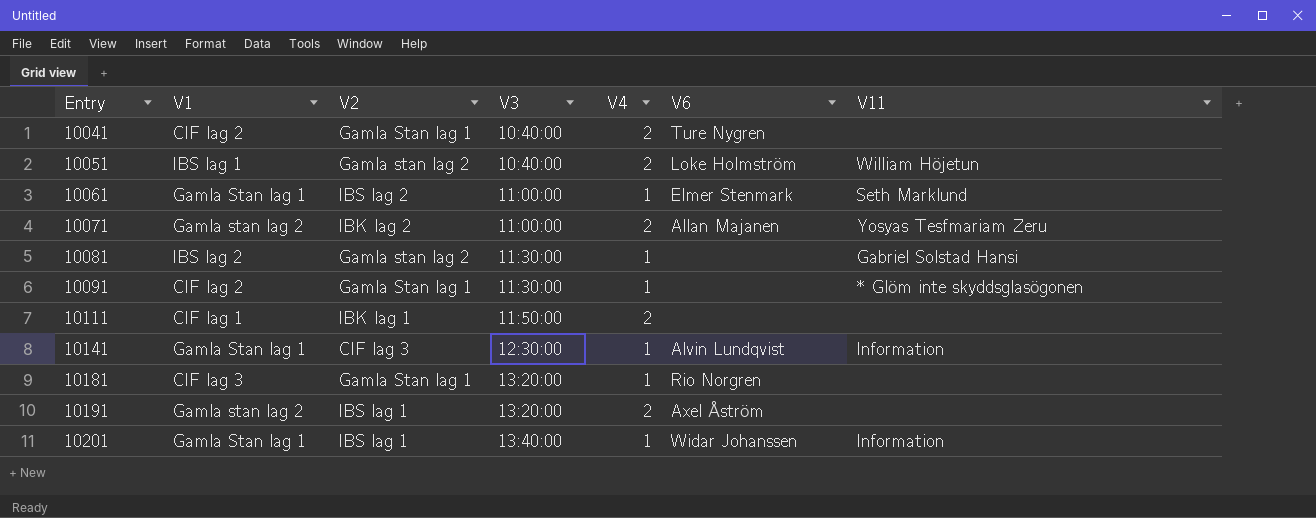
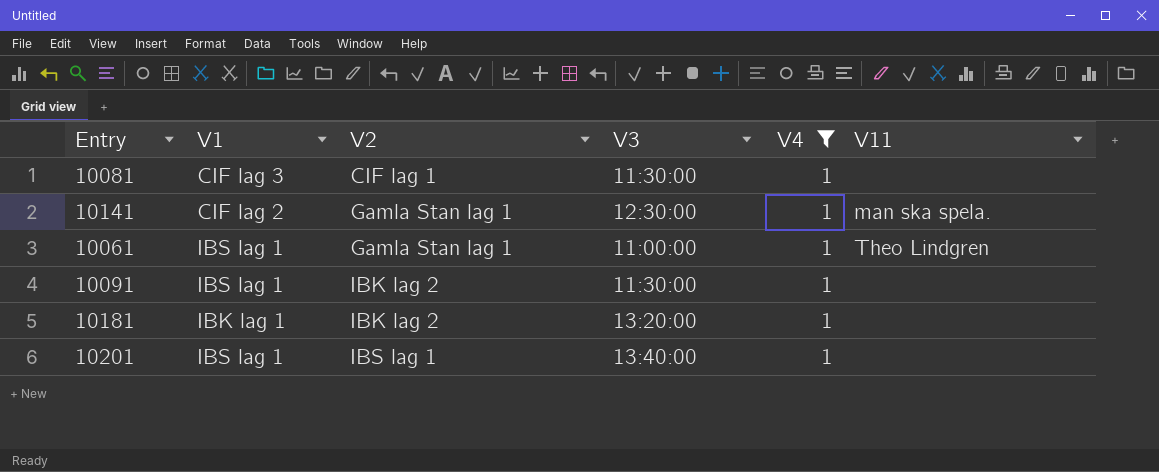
filter: none -> V4 = 1
row order: Entry ascending -> V2 ascending
column V6 | position: 6 -> none
10081 | V1: IBS lag 2 -> CIF lag 3
10081 | V2: Gamla stan lag 2 -> CIF lag 1
10081 | V11: Gabriel Solstad Hansi -> none
10141 | V1: Gamla Stan lag 1 -> CIF lag 2
10141 | V2: CIF lag 3 -> Gamla Stan lag 1
10141 | V11: Information -> man ska spela.
10061 | V1: Gamla Stan lag 1 -> IBS lag 1
10061 | V2: IBS lag 2 -> Gamla Stan lag 1
10061 | V11: Seth Marklund -> Theo Lindgren
10091 | V1: CIF lag 2 -> IBS lag 1
10091 | V2: Gamla Stan lag 1 -> IBK lag 2
10091 | V11: * Glöm inte skyddsglasögonen -> none
10181 | V1: CIF lag 3 -> IBK lag 1
10181 | V2: Gamla Stan lag 1 -> IBK lag 2
10201 | V1: Gamla Stan lag 1 -> IBS lag 1
10201 | V11: Information -> none

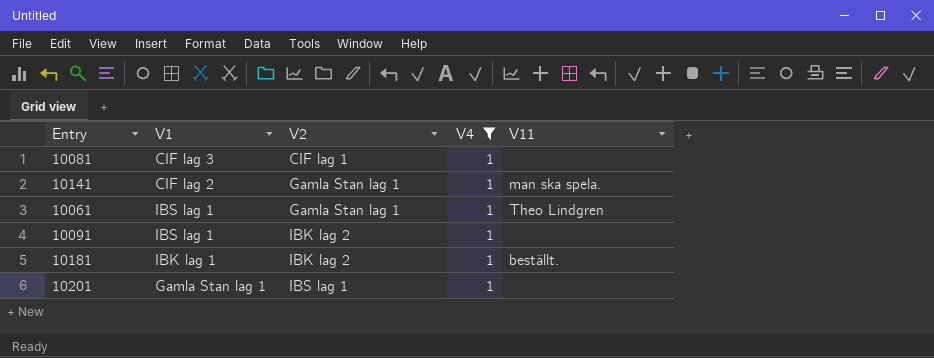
column V3 | position: 4 -> none
10181 | V11: none -> beställt.
10201 | V1: IBS lag 1 -> Gamla Stan lag 1

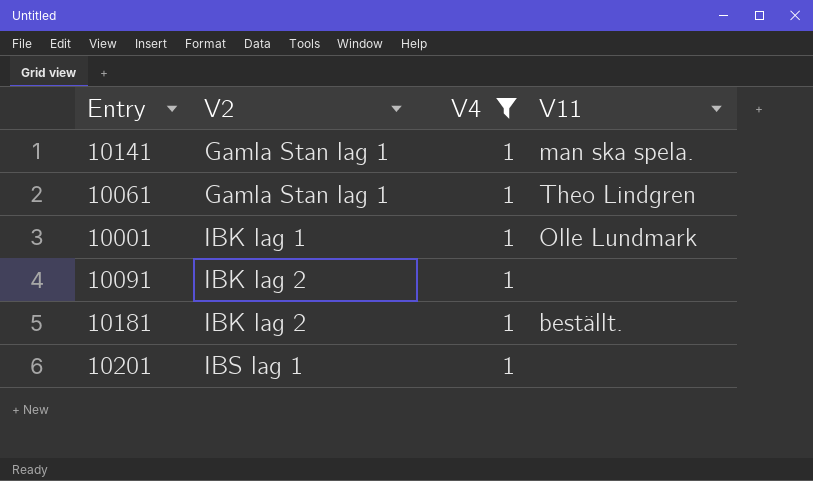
column V1 | position: 2 -> none
row 10081: CIF lag 3 | CIF lag 1 | 1 | none -> none
row 10001: none -> IBK lag 1 | 1 | Olle Lundmark

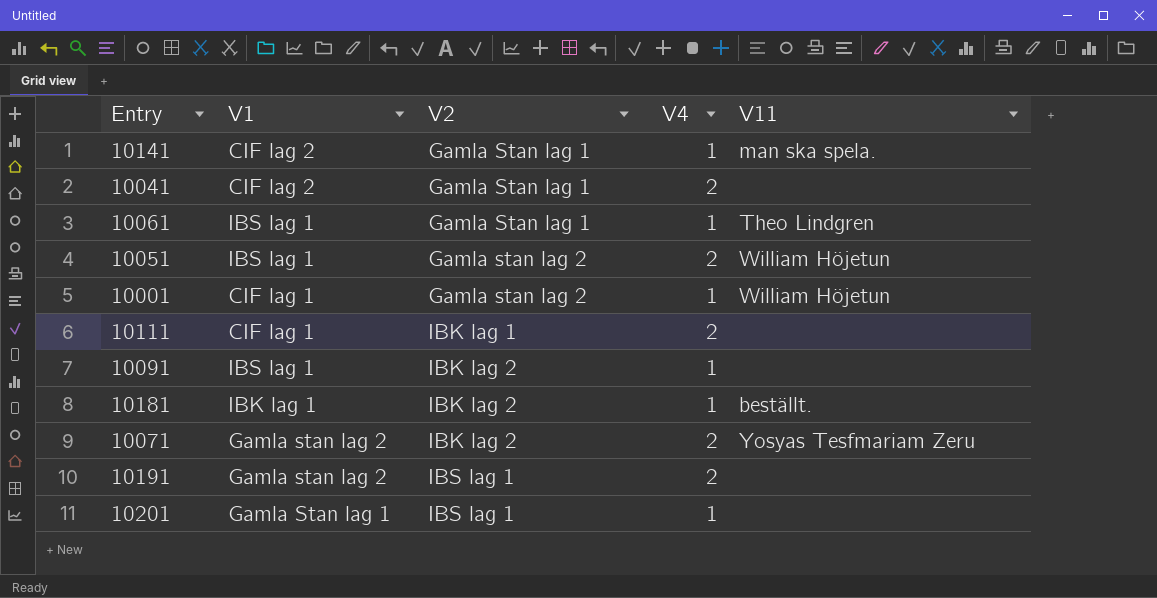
filter: V4 = 1 -> none
column V1 | position: none -> 2
10001 | V2: IBK lag 1 -> Gamla stan lag 2
10001 | V11: Olle Lundmark -> William Höjetun

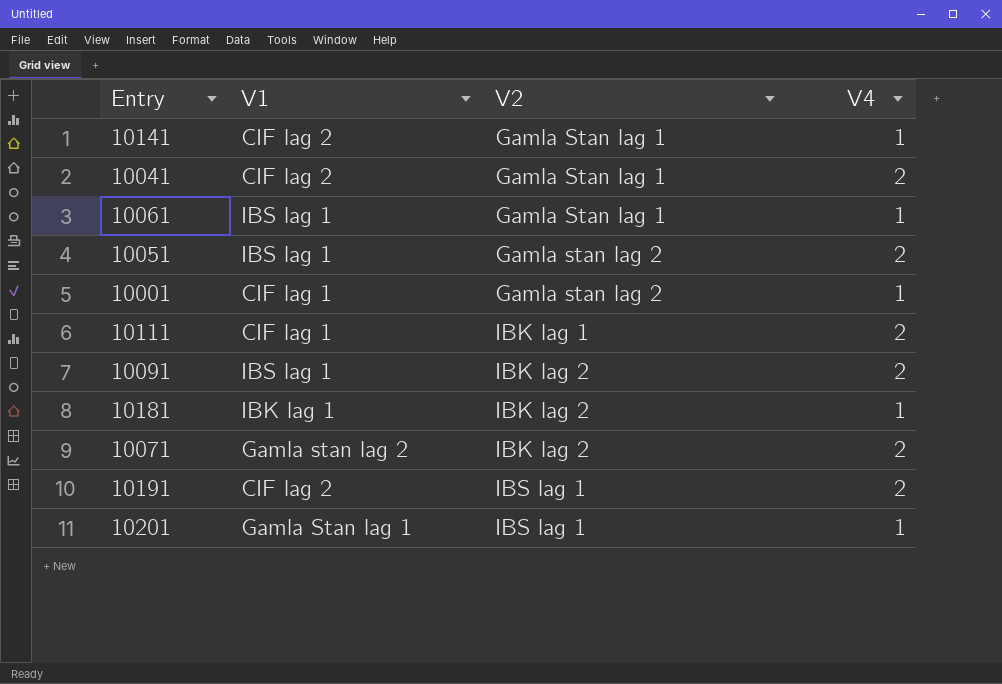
column V11 | position: 5 -> none
10091 | V4: 1 -> 2
10191 | V1: Gamla stan lag 2 -> CIF lag 2

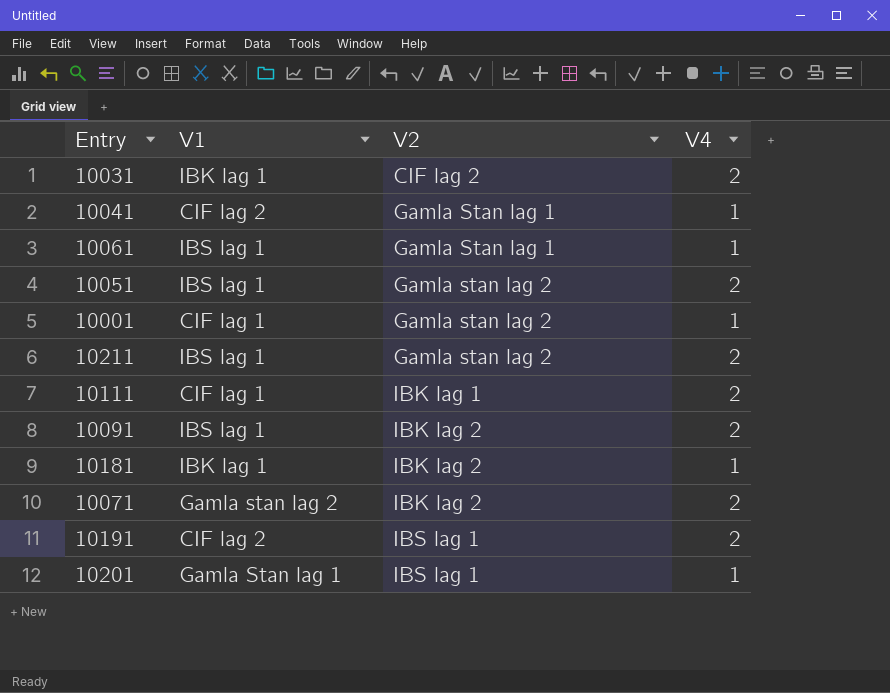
row 10141: CIF lag 2 | Gamla Stan lag 1 | 1 -> none
row 10031: none -> IBK lag 1 | CIF lag 2 | 2
10041 | V4: 2 -> 1
row 10211: none -> IBS lag 1 | Gamla stan lag 2 | 2

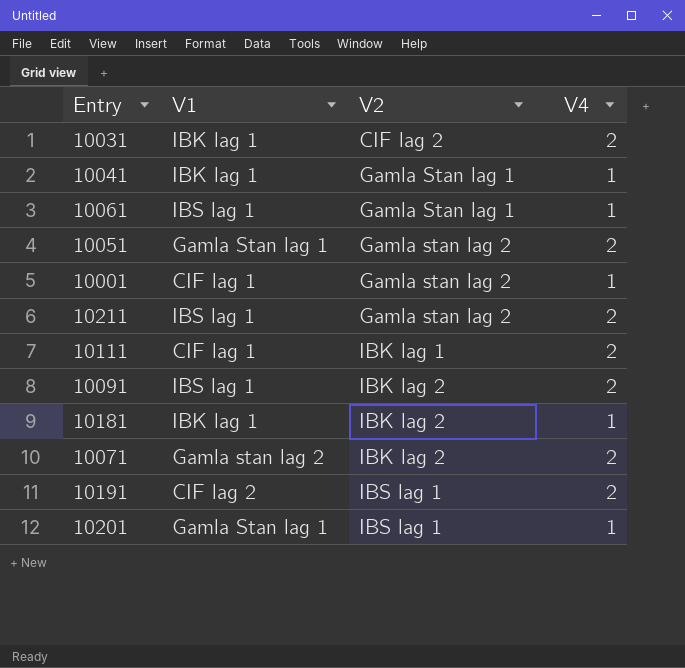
10041 | V1: CIF lag 2 -> IBK lag 1
10051 | V1: IBS lag 1 -> Gamla Stan lag 1

